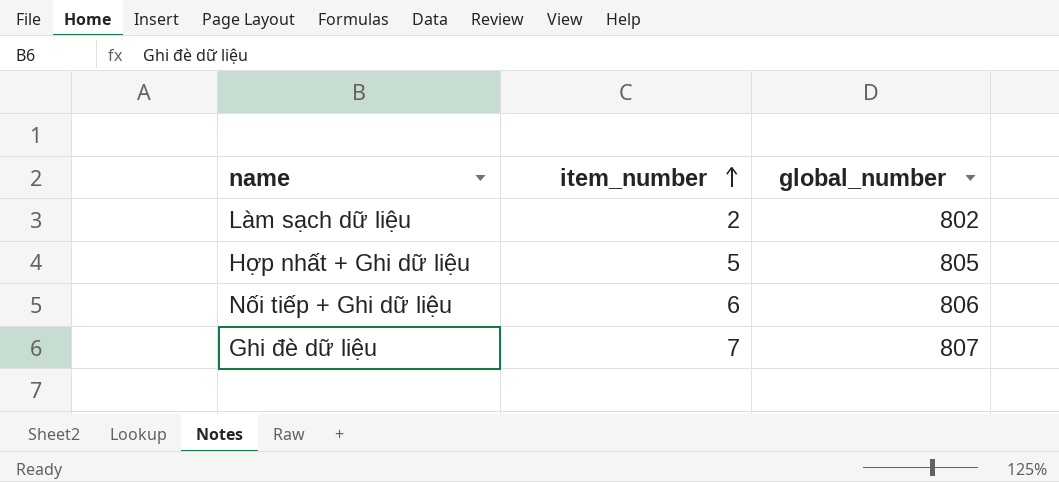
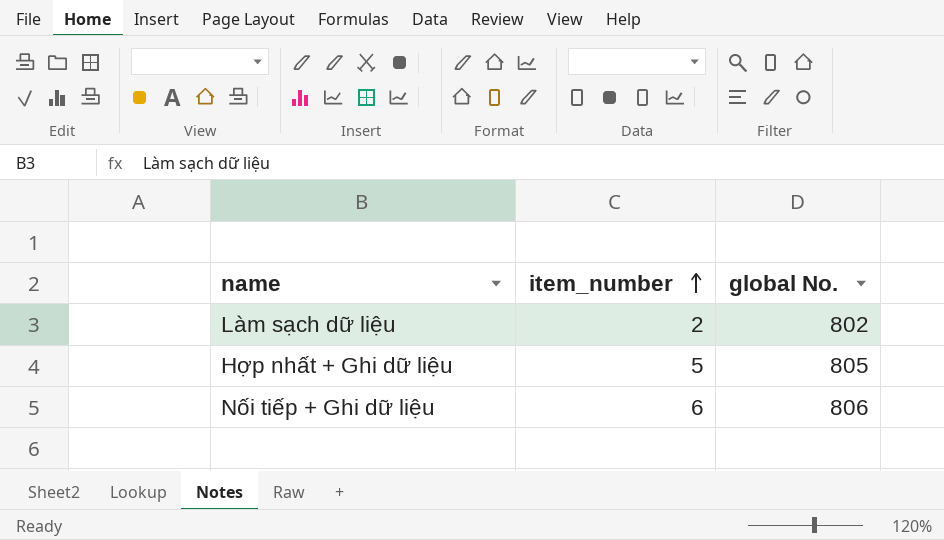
column name: global_number -> global No.
row Ghi đè dữ liệu: 7 | 807 -> none

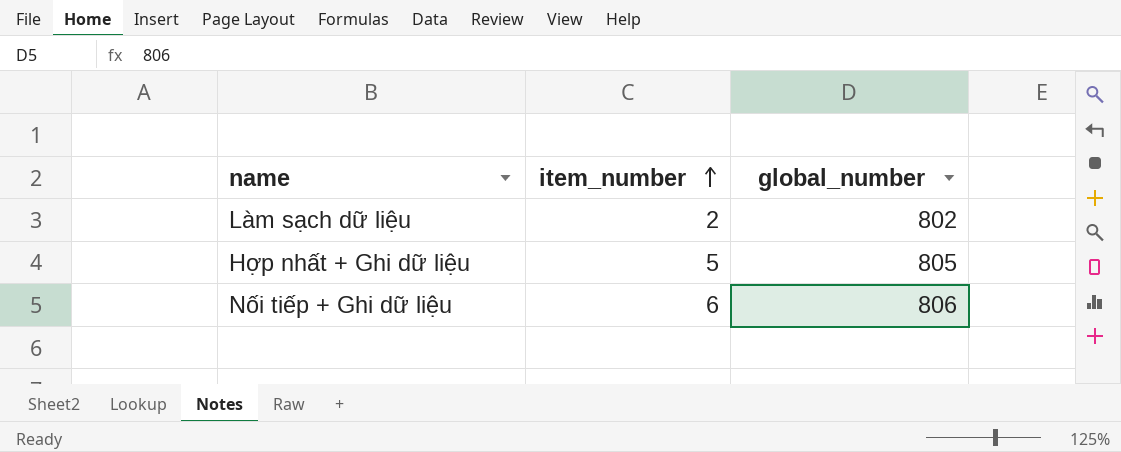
column name: global No. -> global_number

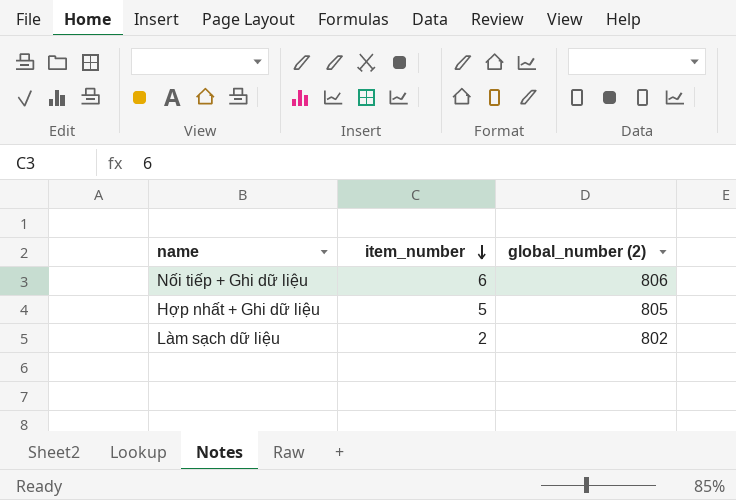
row order: item_number ascending -> item_number descending
column name: global_number -> global_number (2)

